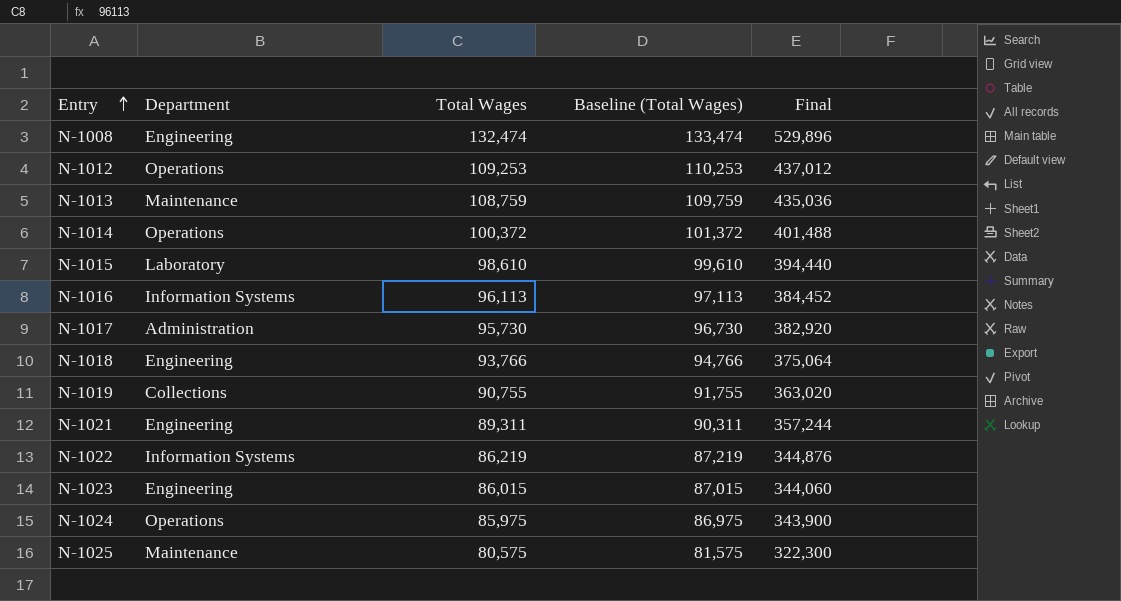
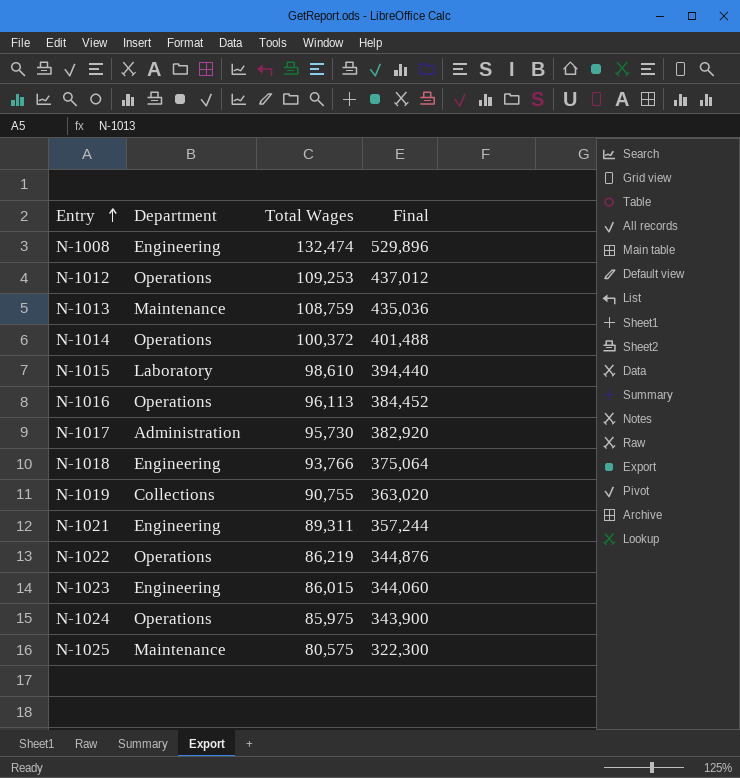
column Baseline (Total Wages) | formula: [Total Wages] + 1000 -> none
N-1016 | Department: Information Systems -> Operations
N-1022 | Department: Information Systems -> Operations

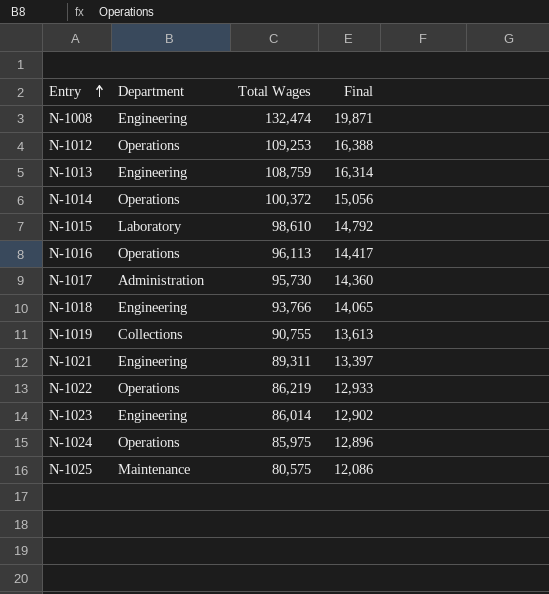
column Final | formula: [Total Wages] * 4 -> [Total Wages] * 0.15
N-1013 | Department: Maintenance -> Engineering
N-1023 | Total Wages: 86,015 -> 86,014

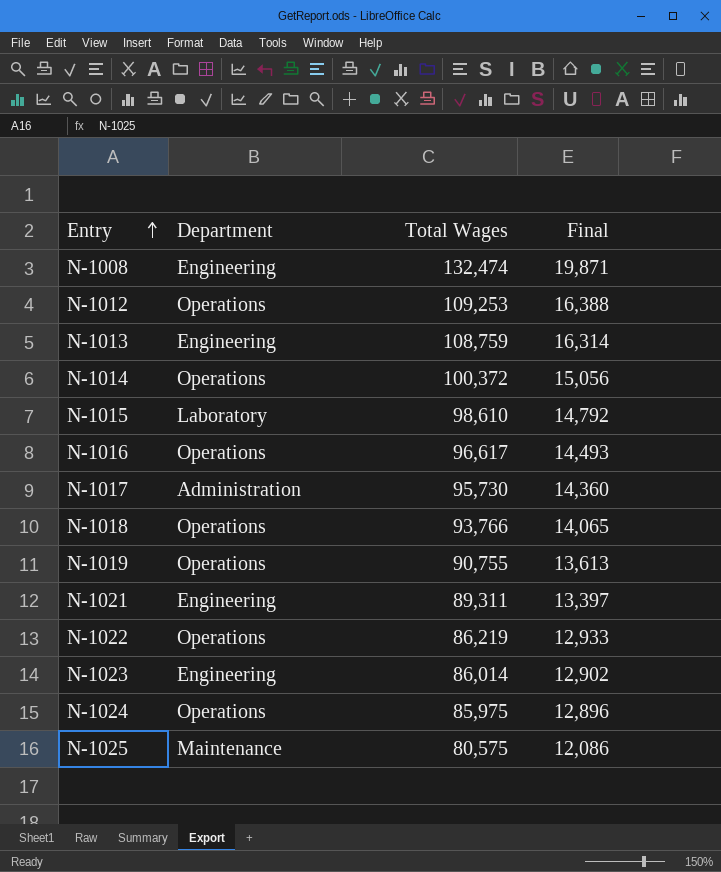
N-1016 | Total Wages: 96,113 -> 96,617
N-1016 | Final: 14,417 -> 14,493
N-1018 | Department: Engineering -> Operations
N-1019 | Department: Collections -> Operations

